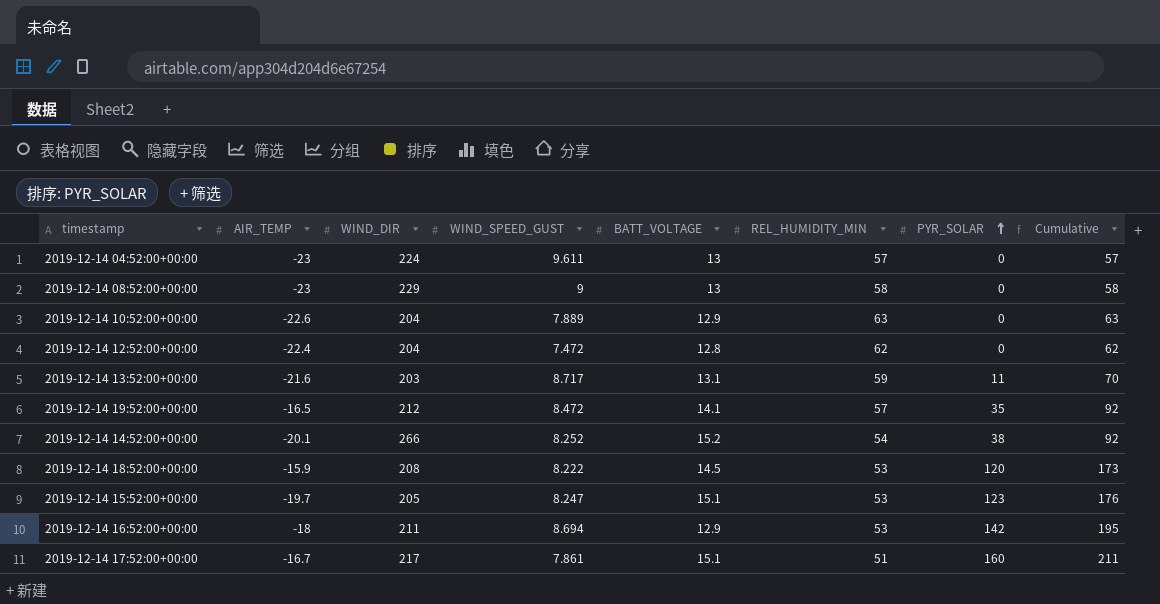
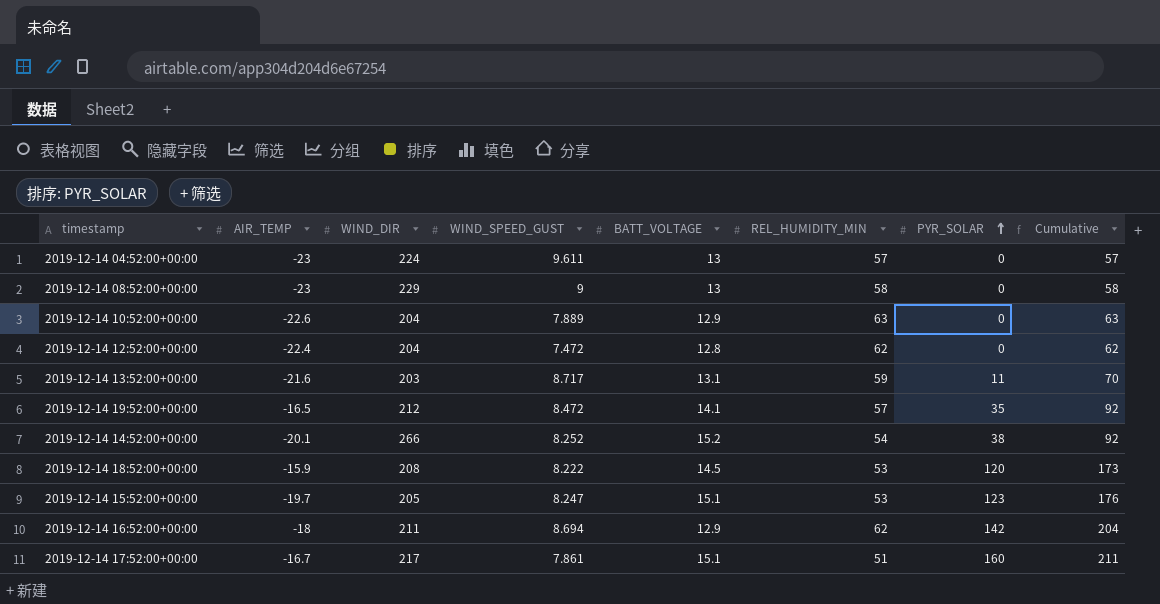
2019-12-14 16:52:00+00:00 | REL_HUMIDITY_MIN: 53 -> 62
2019-12-14 16:52:00+00:00 | Cumulative: 195 -> 204

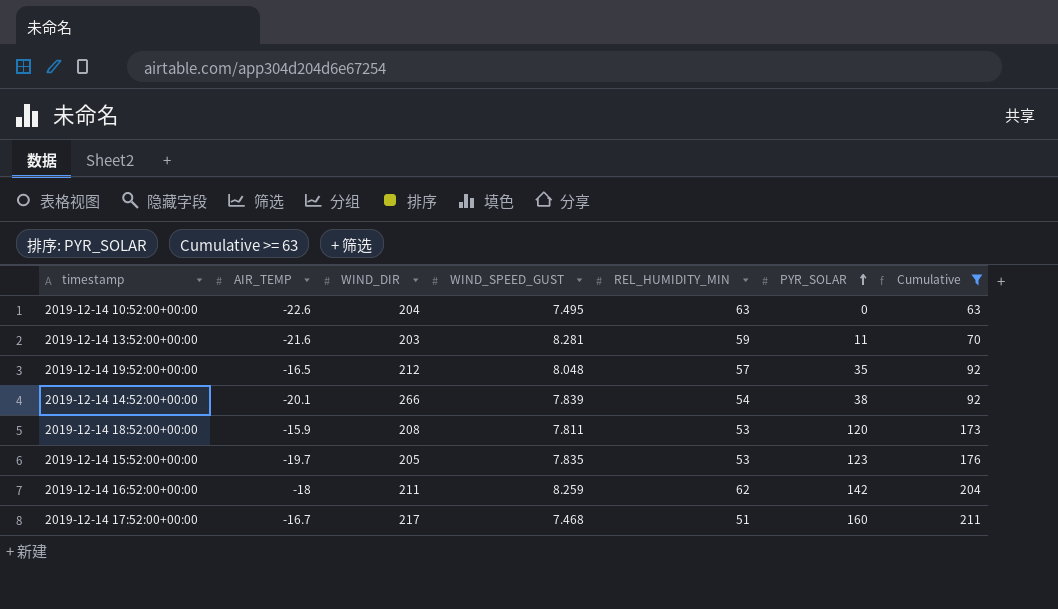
filter: none -> Cumulative >= 63
column BATT_VOLTAGE | position: 5 -> none
2019-12-14 10:52:00+00:00 | WIND_SPEED_GUST: 7.889 -> 7.495
2019-12-14 13:52:00+00:00 | WIND_SPEED_GUST: 8.717 -> 8.281
2019-12-14 19:52:00+00:00 | WIND_SPEED_GUST: 8.472 -> 8.048
2019-12-14 14:52:00+00:00 | WIND_SPEED_GUST: 8.252 -> 7.839
2019-12-14 18:52:00+00:00 | WIND_SPEED_GUST: 8.222 -> 7.811
2019-12-14 15:52:00+00:00 | WIND_SPEED_GUST: 8.247 -> 7.835
2019-12-14 16:52:00+00:00 | WIND_SPEED_GUST: 8.694 -> 8.259
2019-12-14 17:52:00+00:00 | WIND_SPEED_GUST: 7.861 -> 7.468

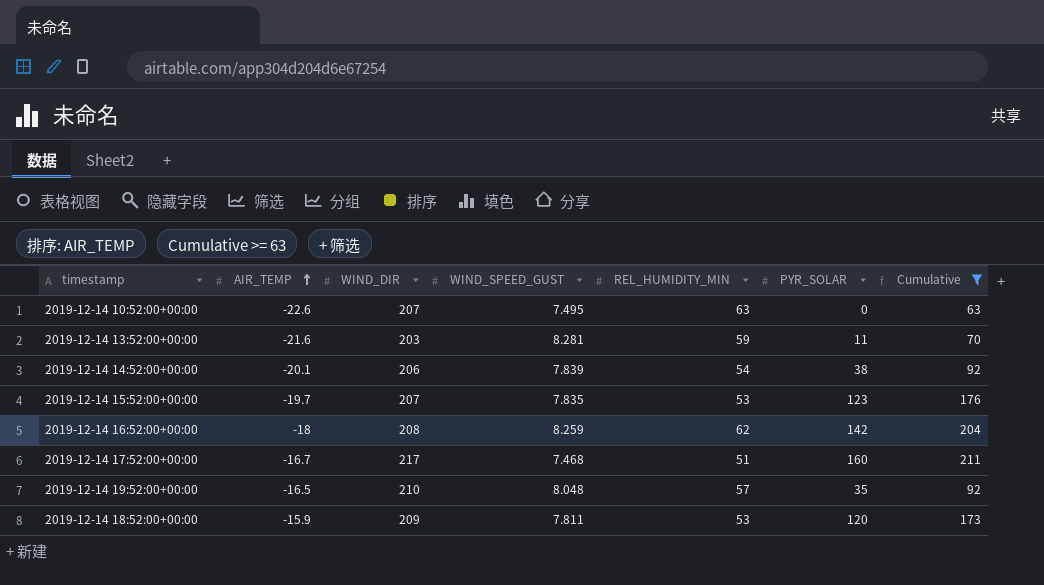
row order: PYR_SOLAR ascending -> AIR_TEMP ascending
2019-12-14 10:52:00+00:00 | WIND_DIR: 204 -> 207
2019-12-14 14:52:00+00:00 | WIND_DIR: 266 -> 206
2019-12-14 15:52:00+00:00 | WIND_DIR: 205 -> 207
2019-12-14 16:52:00+00:00 | WIND_DIR: 211 -> 208
2019-12-14 19:52:00+00:00 | WIND_DIR: 212 -> 210
2019-12-14 18:52:00+00:00 | WIND_DIR: 208 -> 209

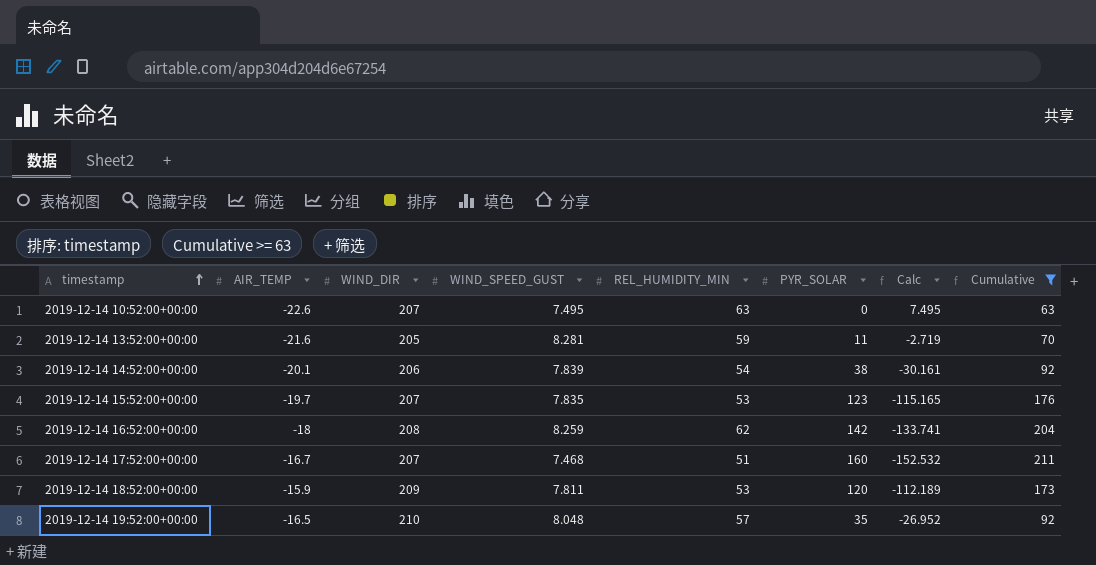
row order: AIR_TEMP ascending -> timestamp ascending
column Calc | formula: none -> [WIND_SPEED_GUST] - [PYR_SOLAR]
2019-12-14 13:52:00+00:00 | WIND_DIR: 203 -> 205
2019-12-14 17:52:00+00:00 | WIND_DIR: 217 -> 207

